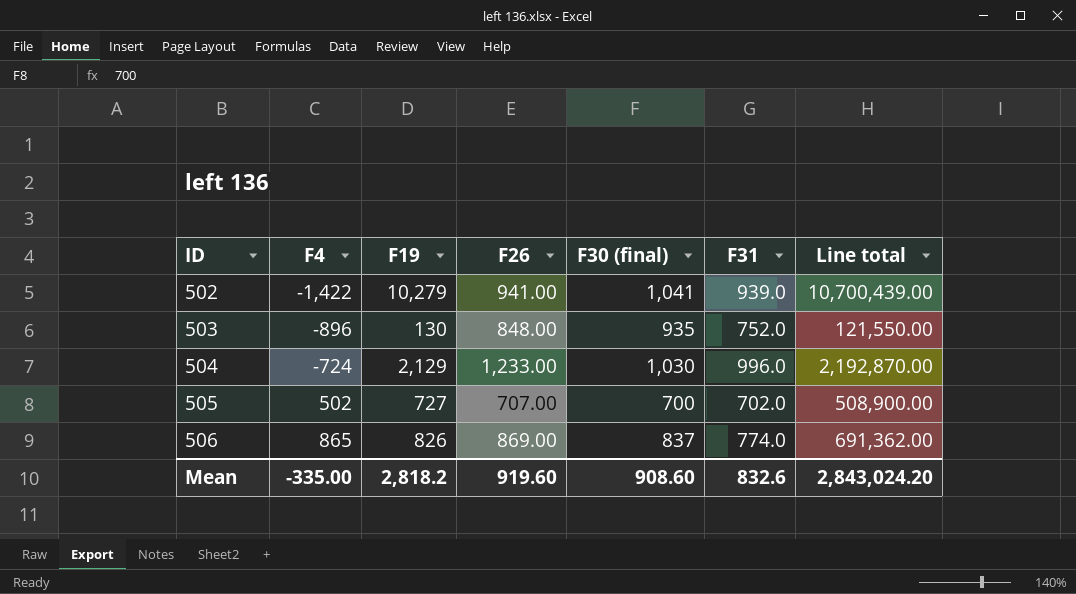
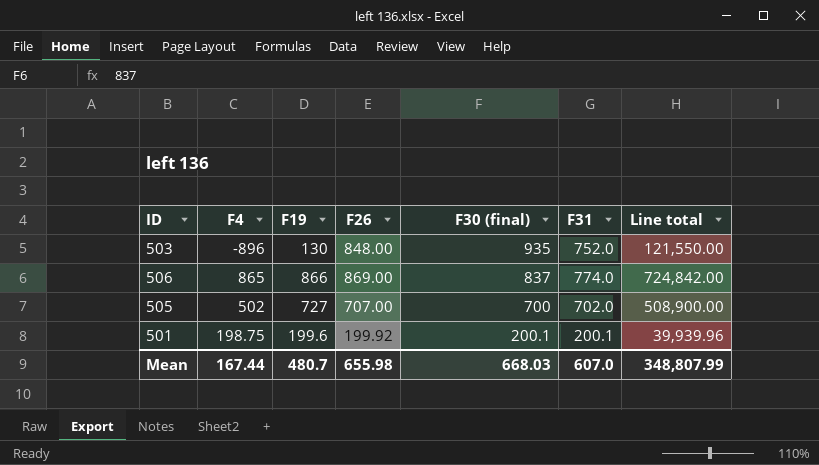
row order: ID ascending -> F30 (final) descending
row 502: -1,422 | 10,279 | 941.00 | 1,041 | 939.0 | 10,700,439.00 -> none
row 504: -724 | 2,129 | 1,233.00 | 1,030 | 996.0 | 2,192,870.00 -> none
506 | F19: 826 -> 866
506 | Line total: 691,362.00 -> 724,842.00
row 501: none -> 198.75 | 199.6 | 199.92 | 200.1 | 200.1 | 39,939.96
Mean | F4: -335.00 -> 167.44
Mean | F19: 2,818.2 -> 480.7
Mean | F26: 919.60 -> 655.98
Mean | F30 (final): 908.60 -> 668.03
Mean | F31: 832.6 -> 607.0
Mean | Line total: 2,843,024.20 -> 348,807.99

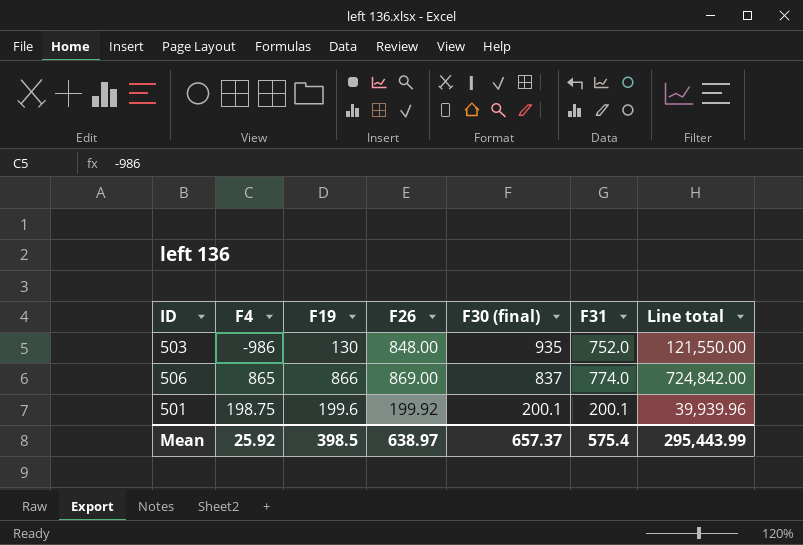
row 505: 502 | 727 | 707.00 | 700 | 702.0 | 508,900.00 -> none
503 | F4: -896 -> -986
Mean | F4: 167.44 -> 25.92
Mean | F19: 480.7 -> 398.5
Mean | F26: 655.98 -> 638.97
Mean | F30 (final): 668.03 -> 657.37
Mean | F31: 607.0 -> 575.4
Mean | Line total: 348,807.99 -> 295,443.99

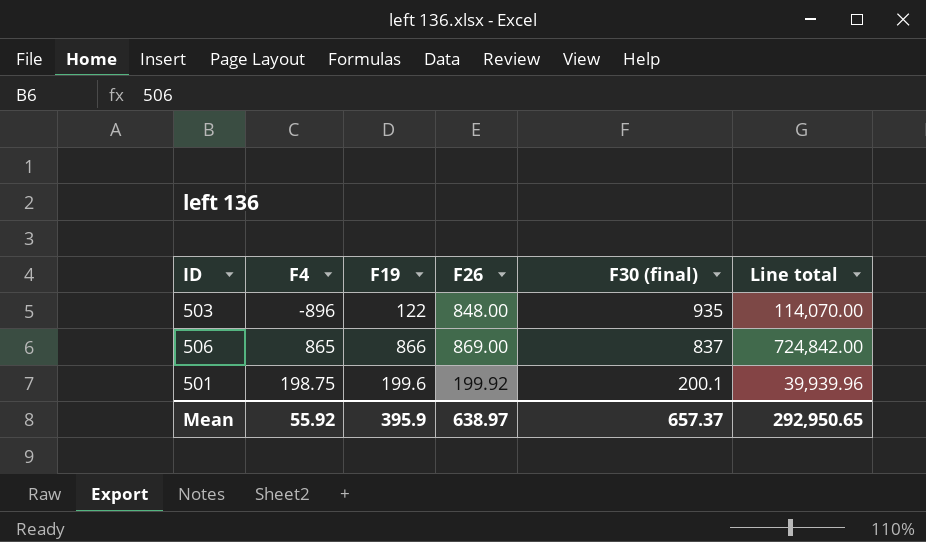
column F31 | position: 6 -> none
503 | F4: -986 -> -896
503 | F19: 130 -> 122
503 | Line total: 121,550.00 -> 114,070.00
Mean | F4: 25.92 -> 55.92
Mean | F19: 398.5 -> 395.9
Mean | Line total: 295,443.99 -> 292,950.65

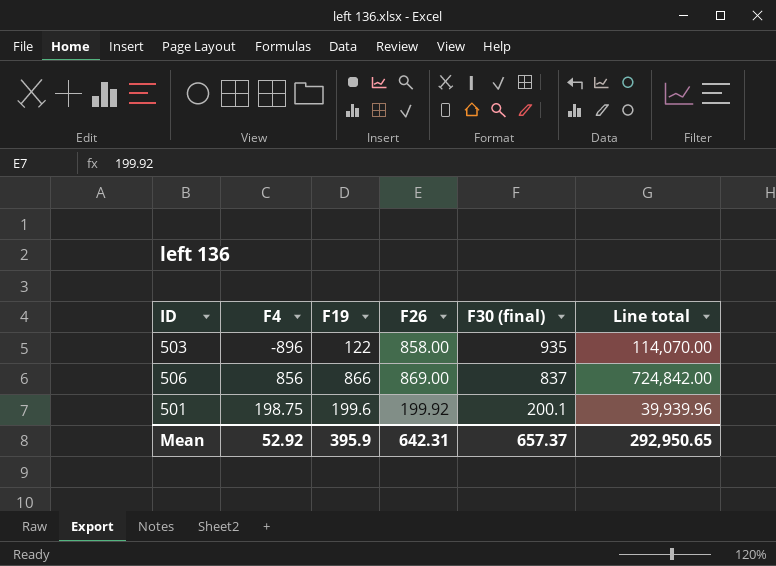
503 | F26: 848.00 -> 858.00
506 | F4: 865 -> 856
Mean | F4: 55.92 -> 52.92
Mean | F26: 638.97 -> 642.31

